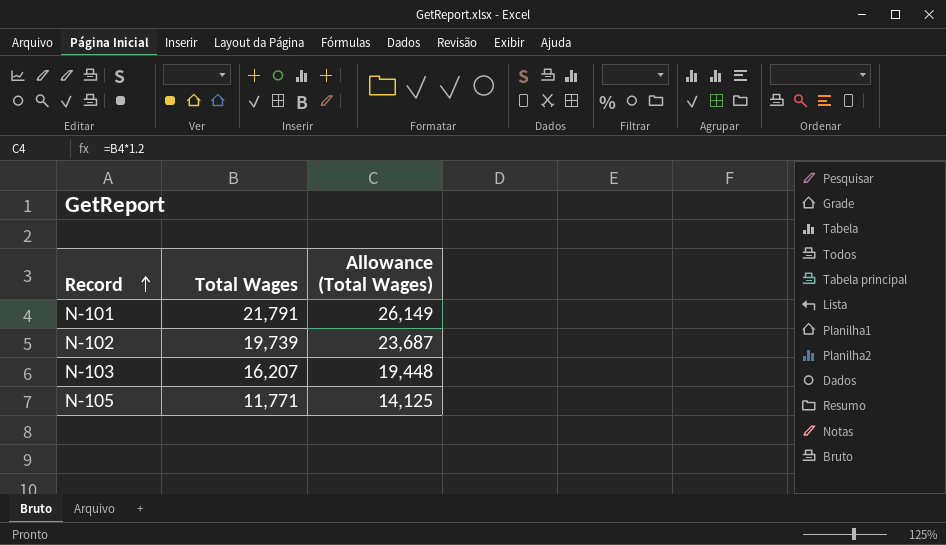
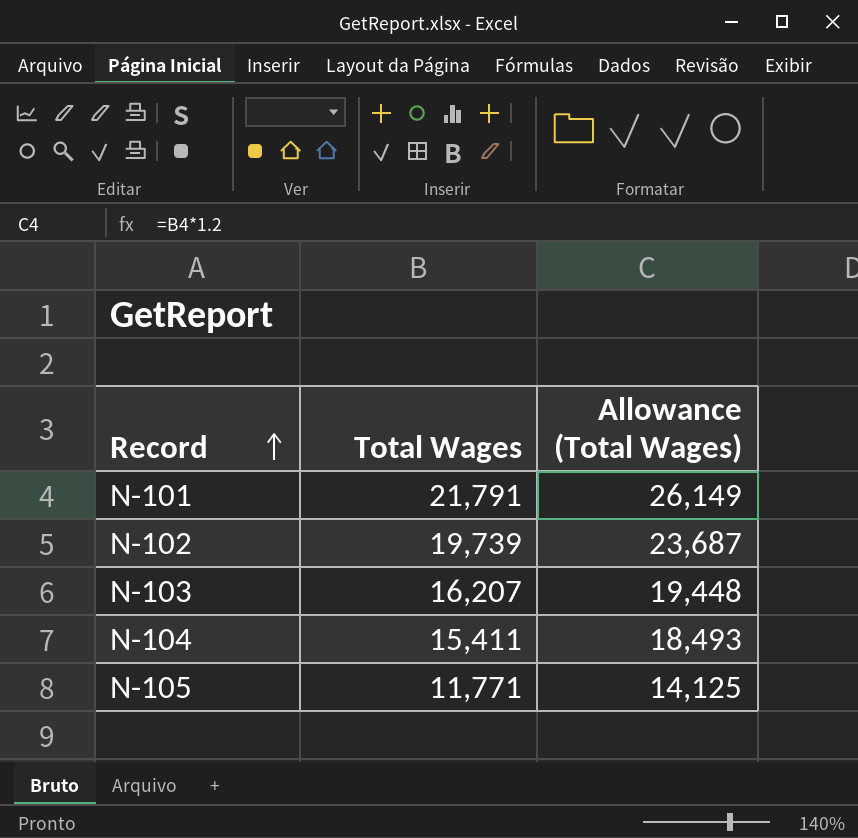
row N-104: none -> 15,411 | 18,493

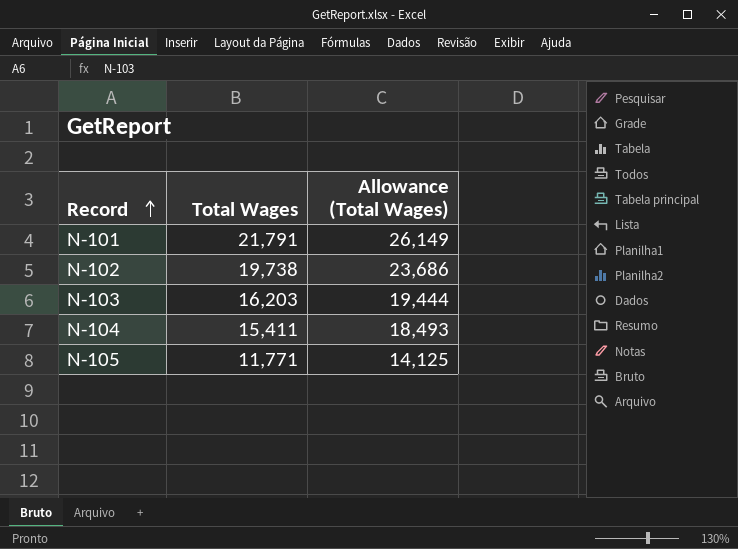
N-102 | Total Wages: 19,739 -> 19,738
N-102 | Allowance (Total Wages): 23,687 -> 23,686
N-103 | Total Wages: 16,207 -> 16,203
N-103 | Allowance (Total Wages): 19,448 -> 19,444

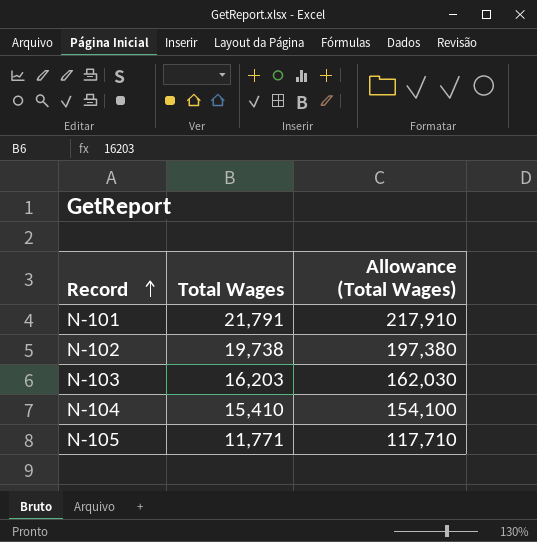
column Allowance (Total Wages) | formula: [Total Wages] * 1.2 -> [Total Wages] * 10
N-104 | Total Wages: 15,411 -> 15,410

